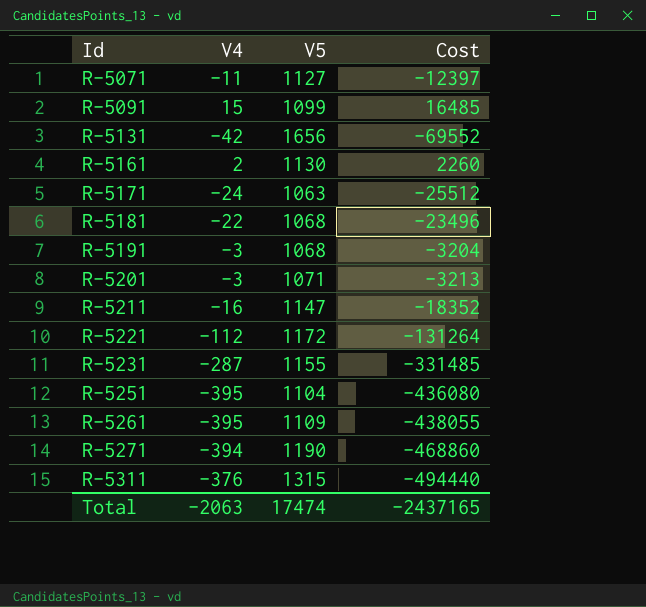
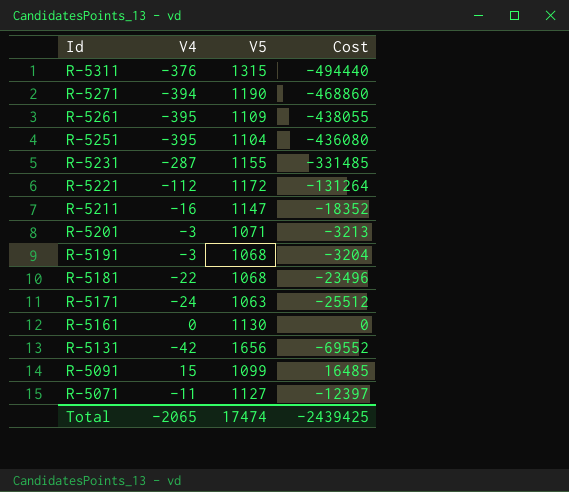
row order: Id ascending -> Id descending
R-5161 | V4: 2 -> 0
R-5161 | Cost: 2260 -> 0
Total | V4: -2063 -> -2065
Total | Cost: -2437165 -> -2439425

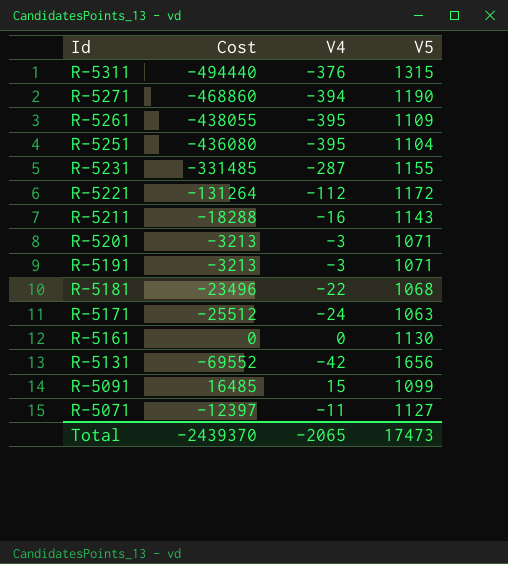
column Cost | position: 4 -> 2
R-5211 | Cost: -18352 -> -18288
R-5211 | V5: 1147 -> 1143
R-5191 | Cost: -3204 -> -3213
R-5191 | V5: 1068 -> 1071
Total | Cost: -2439425 -> -2439370
Total | V5: 17474 -> 17473

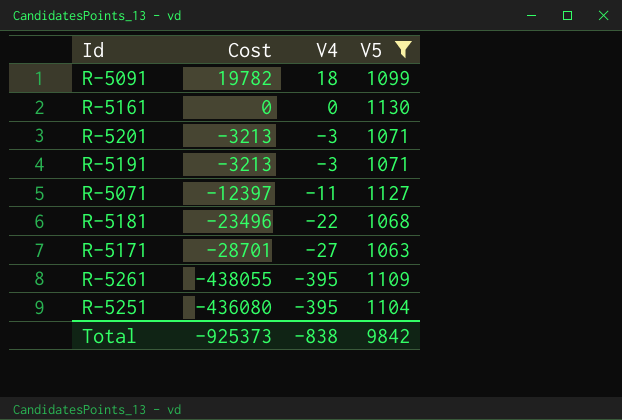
filter: none -> V5 <= 1130
row order: Id descending -> V4 descending
R-5091 | Cost: 16485 -> 19782
R-5091 | V4: 15 -> 18
R-5171 | Cost: -25512 -> -28701
R-5171 | V4: -24 -> -27
Total | Cost: -2439370 -> -925373
Total | V4: -2065 -> -838
Total | V5: 17473 -> 9842

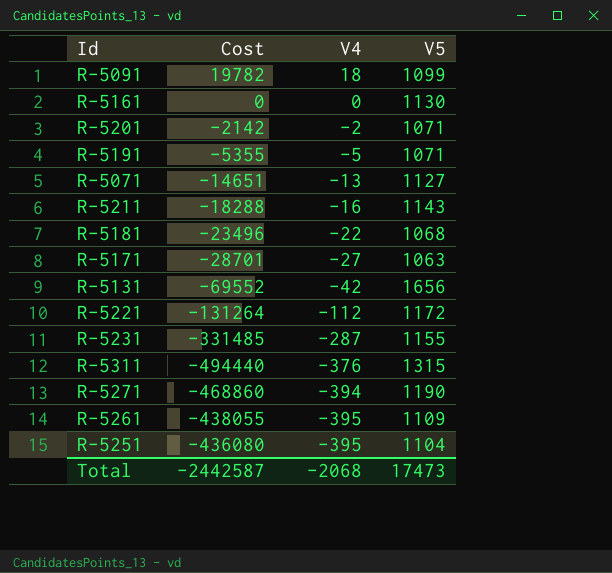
filter: V5 <= 1130 -> none
R-5201 | Cost: -3213 -> -2142
R-5201 | V4: -3 -> -2
R-5191 | Cost: -3213 -> -5355
R-5191 | V4: -3 -> -5
R-5071 | Cost: -12397 -> -14651
R-5071 | V4: -11 -> -13
Total | Cost: -925373 -> -2442587
Total | V4: -838 -> -2068
Total | V5: 9842 -> 17473

